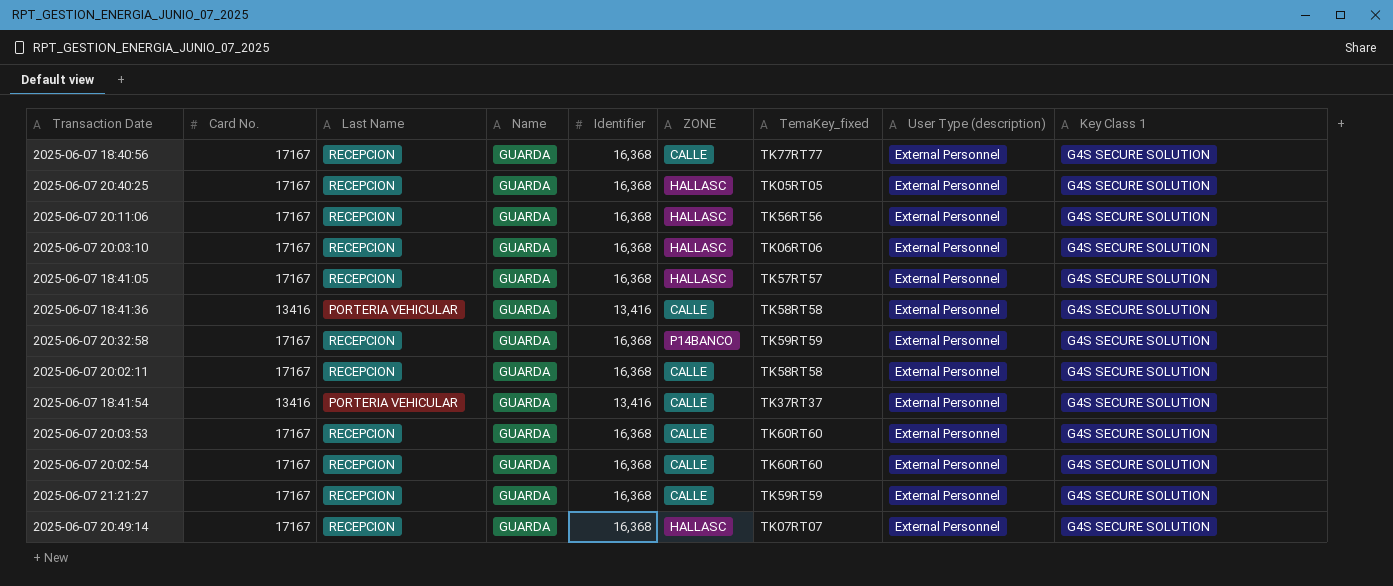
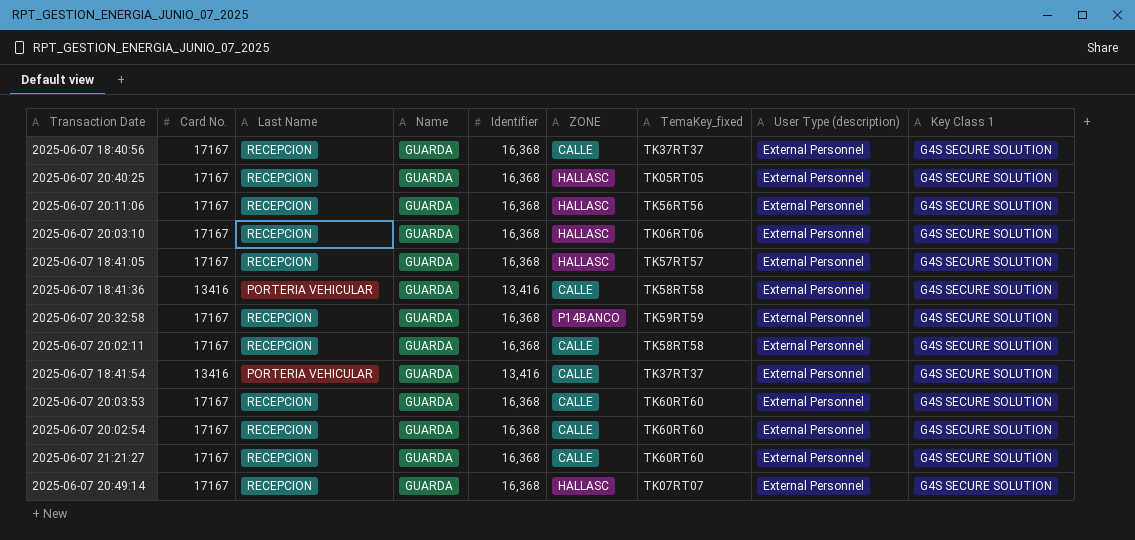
2025-06-07 18:40:56 | TemaKey_fixed: TK77RT77 -> TK37RT37
2025-06-07 21:21:27 | TemaKey_fixed: TK59RT59 -> TK60RT60

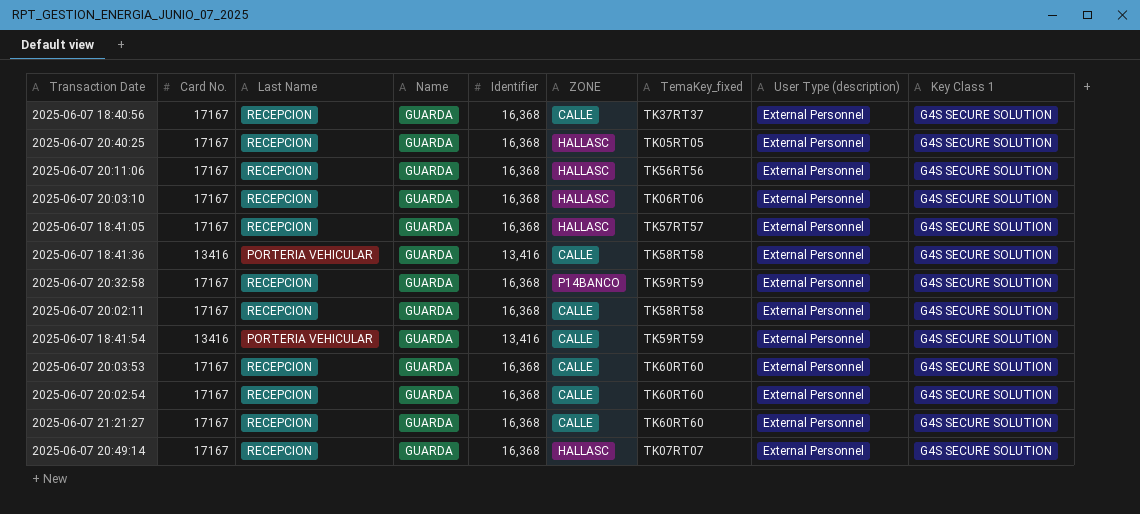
2025-06-07 18:41:54 | TemaKey_fixed: TK37RT37 -> TK59RT59

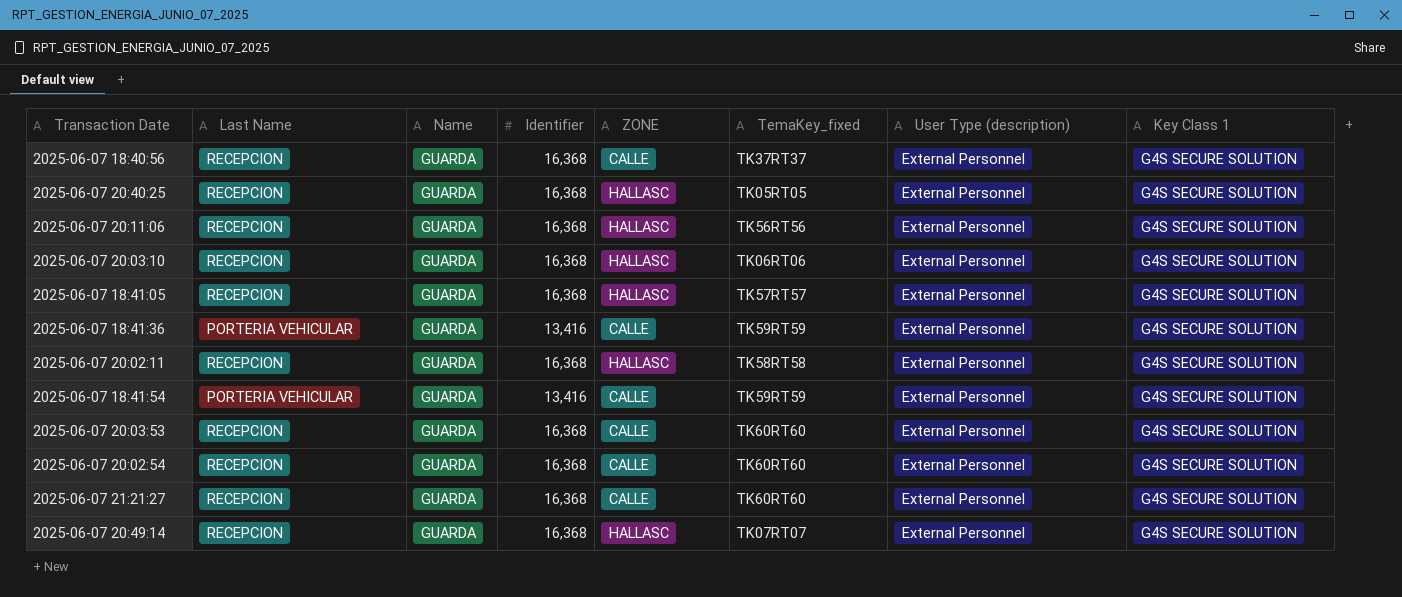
column Card No. | position: 2 -> none
row 2025-06-07 20:32:58: 17167 | RECEPCION | GUARDA | 16,368 | P14BANCO | TK59RT59 | External Personnel | G4S SECURE SOLUTION -> none
2025-06-07 18:41:36 | TemaKey_fixed: TK58RT58 -> TK59RT59
2025-06-07 20:02:11 | ZONE: CALLE -> HALLASC

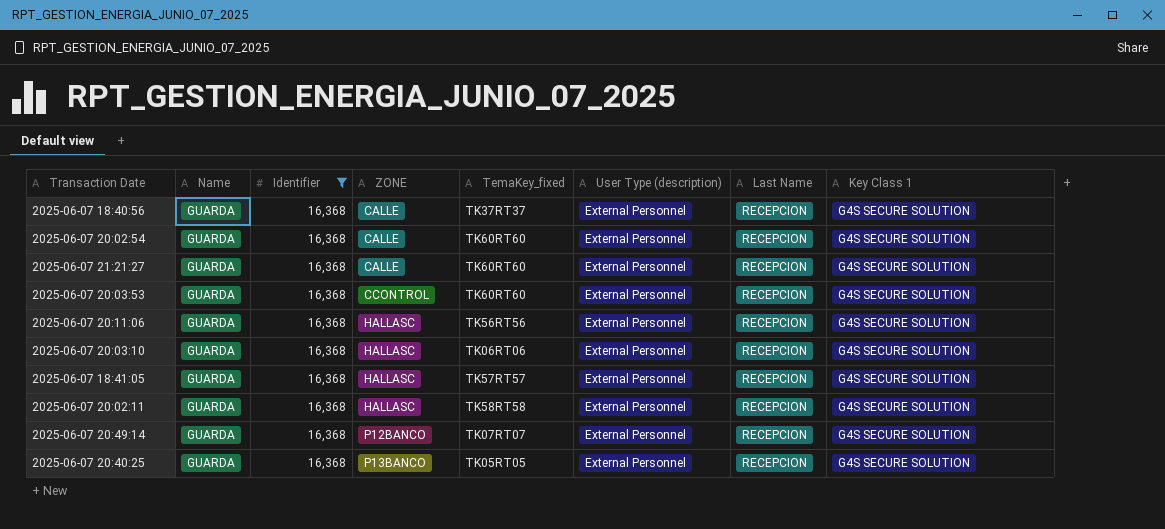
filter: none -> Identifier = 16,368
row order: none -> ZONE ascending
column Last Name | position: 2 -> 7
2025-06-07 20:03:53 | ZONE: CALLE -> CCONTROL
2025-06-07 20:49:14 | ZONE: HALLASC -> P12BANCO
2025-06-07 20:40:25 | ZONE: HALLASC -> P13BANCO

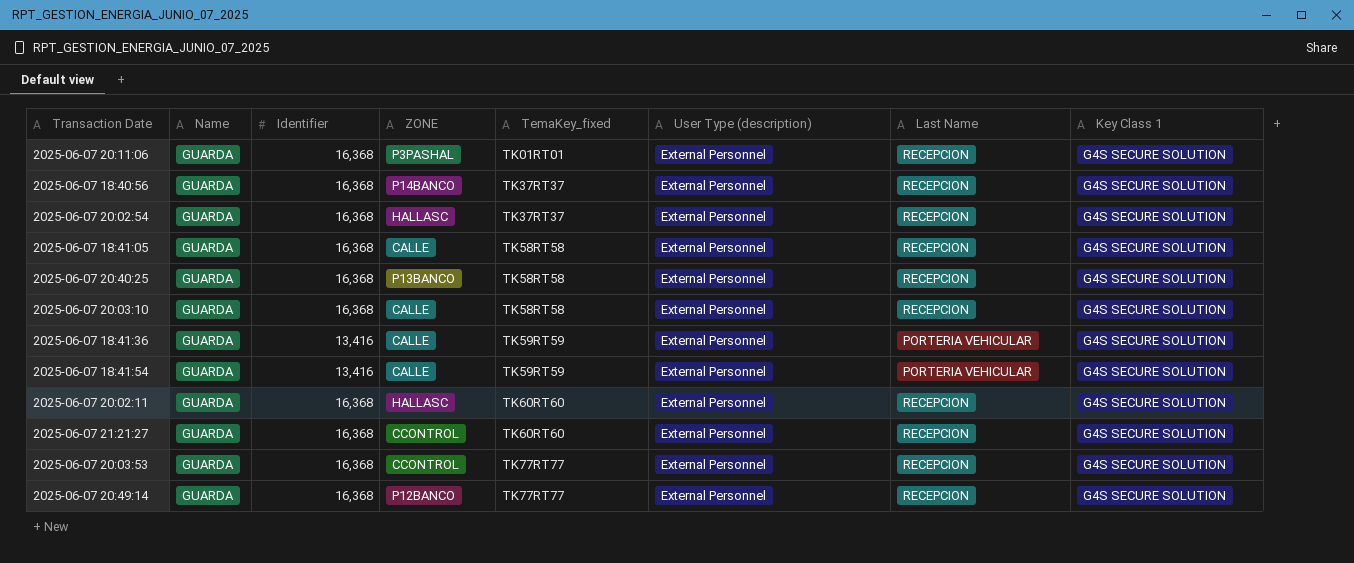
filter: Identifier = 16,368 -> none
row order: ZONE ascending -> TemaKey_fixed ascending
2025-06-07 20:11:06 | ZONE: HALLASC -> P3PASHAL
2025-06-07 20:11:06 | TemaKey_fixed: TK56RT56 -> TK01RT01
2025-06-07 18:40:56 | ZONE: CALLE -> P14BANCO
2025-06-07 20:02:54 | ZONE: CALLE -> HALLASC
2025-06-07 20:02:54 | TemaKey_fixed: TK60RT60 -> TK37RT37
2025-06-07 18:41:05 | ZONE: HALLASC -> CALLE
2025-06-07 18:41:05 | TemaKey_fixed: TK57RT57 -> TK58RT58
2025-06-07 20:40:25 | TemaKey_fixed: TK05RT05 -> TK58RT58
2025-06-07 20:03:10 | ZONE: HALLASC -> CALLE
2025-06-07 20:03:10 | TemaKey_fixed: TK06RT06 -> TK58RT58
2025-06-07 20:02:11 | TemaKey_fixed: TK58RT58 -> TK60RT60
2025-06-07 21:21:27 | ZONE: CALLE -> CCONTROL
2025-06-07 20:03:53 | TemaKey_fixed: TK60RT60 -> TK77RT77
2025-06-07 20:49:14 | TemaKey_fixed: TK07RT07 -> TK77RT77

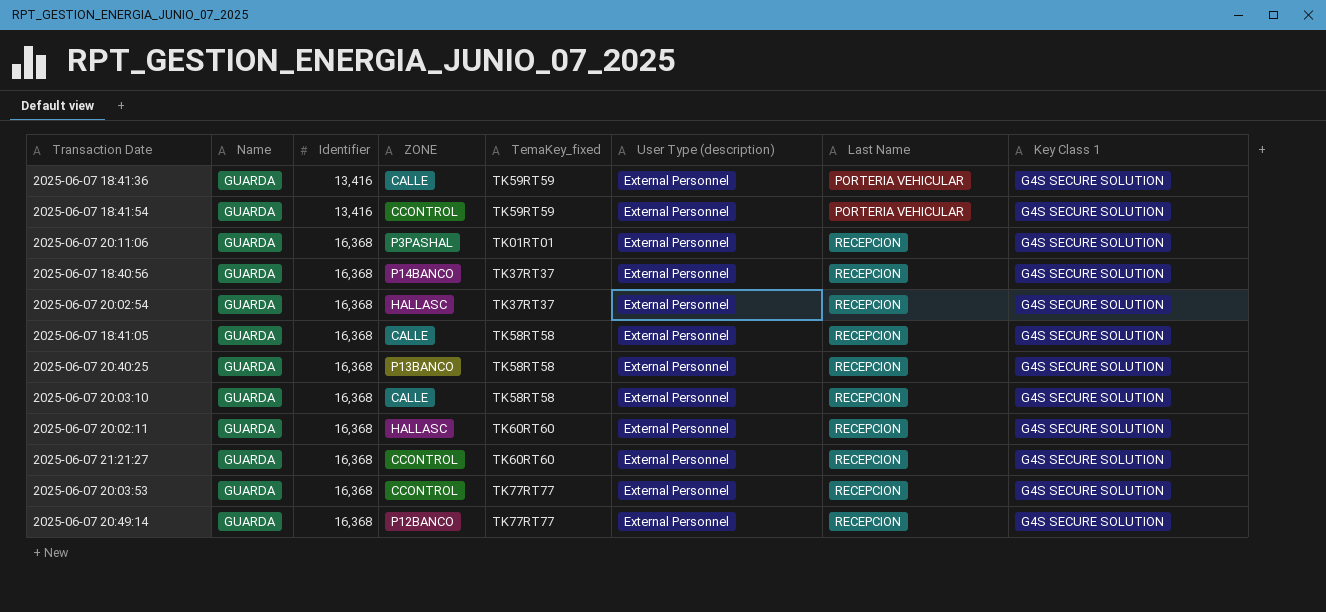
row order: TemaKey_fixed ascending -> Identifier ascending
2025-06-07 18:41:54 | ZONE: CALLE -> CCONTROL

